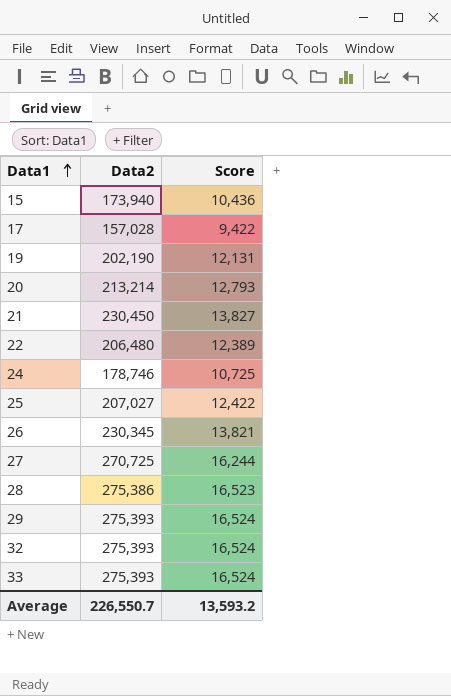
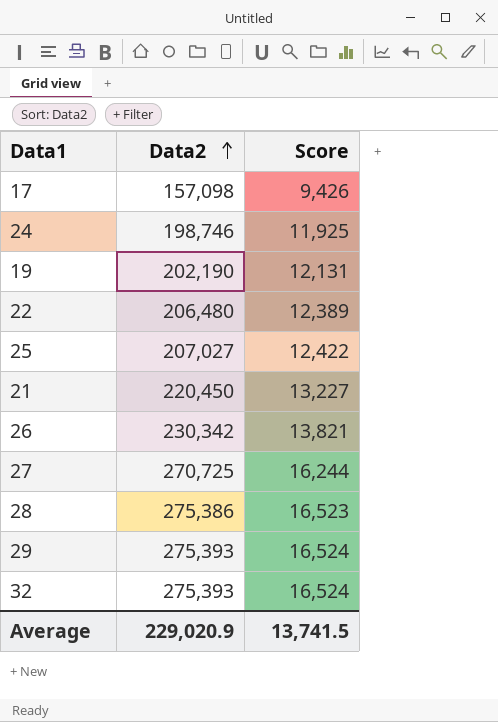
row order: Data1 ascending -> Data2 ascending
row 15: 173,940 | 10,436 -> none
row 20: 213,214 | 12,793 -> none
row 33: 275,393 | 16,524 -> none
17 | Data2: 157,028 -> 157,098
17 | Score: 9,422 -> 9,426
24 | Data2: 178,746 -> 198,746
24 | Score: 10,725 -> 11,925
21 | Data2: 230,450 -> 220,450
21 | Score: 13,827 -> 13,227
26 | Data2: 230,345 -> 230,342
Average | Data2: 226,550.7 -> 229,020.9
Average | Score: 13,593.2 -> 13,741.5

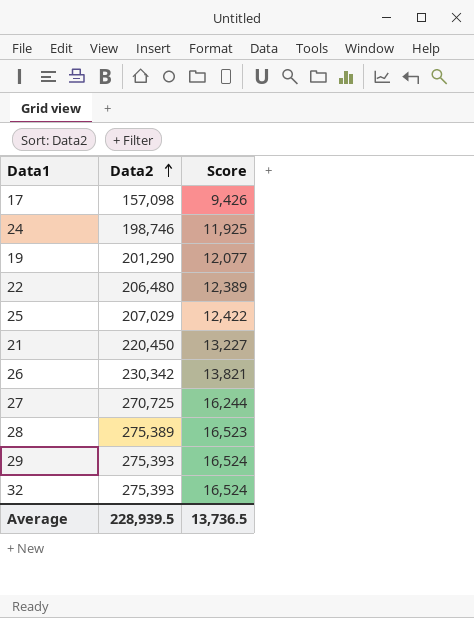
19 | Data2: 202,190 -> 201,290
19 | Score: 12,131 -> 12,077
25 | Data2: 207,027 -> 207,029
28 | Data2: 275,386 -> 275,389
Average | Data2: 229,020.9 -> 228,939.5
Average | Score: 13,741.5 -> 13,736.5

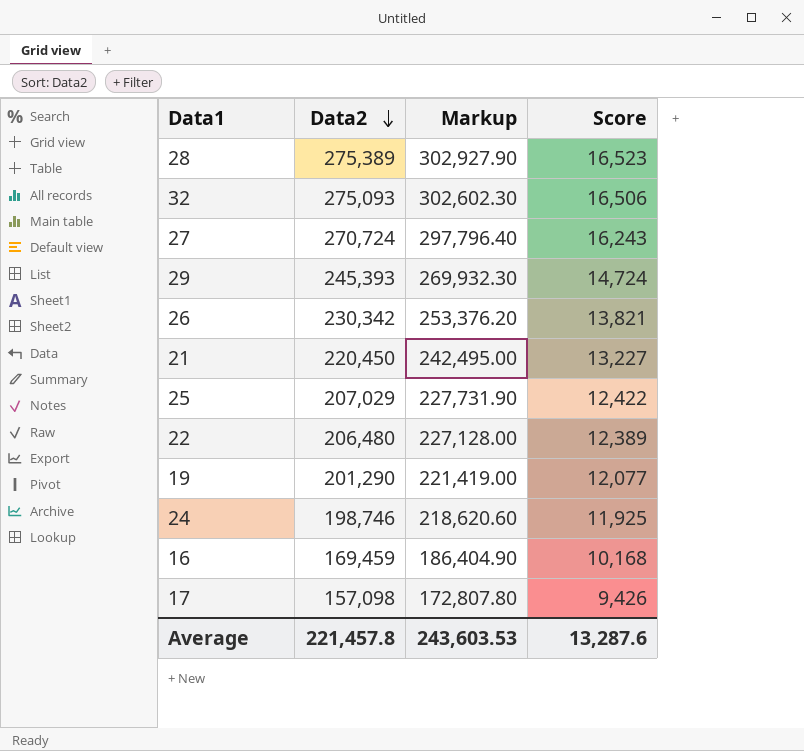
row order: Data2 ascending -> Data2 descending
column Markup | formula: none -> [Data2] * 1.1
32 | Data2: 275,393 -> 275,093
32 | Score: 16,524 -> 16,506
27 | Data2: 270,725 -> 270,724
27 | Score: 16,244 -> 16,243
29 | Data2: 275,393 -> 245,393
29 | Score: 16,524 -> 14,724
row 16: none -> 169,459 | 186,404.90 | 10,168
Average | Data2: 228,939.5 -> 221,457.8
Average | Score: 13,736.5 -> 13,287.6

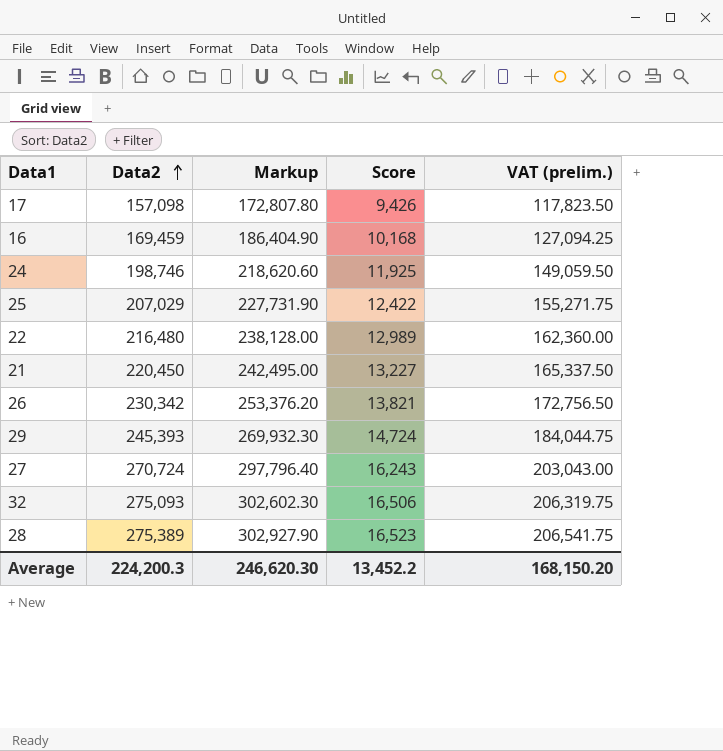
row order: Data2 descending -> Data2 ascending
column VAT (prelim.) | formula: none -> [Data2] * 0.75
row 19: 201,290 | 221,419.00 | 12,077 -> none
22 | Data2: 206,480 -> 216,480
22 | Markup: 227,128.00 -> 238,128.00
22 | Score: 12,389 -> 12,989
Average | Data2: 221,457.8 -> 224,200.3
Average | Markup: 243,603.53 -> 246,620.30
Average | Score: 13,287.6 -> 13,452.2

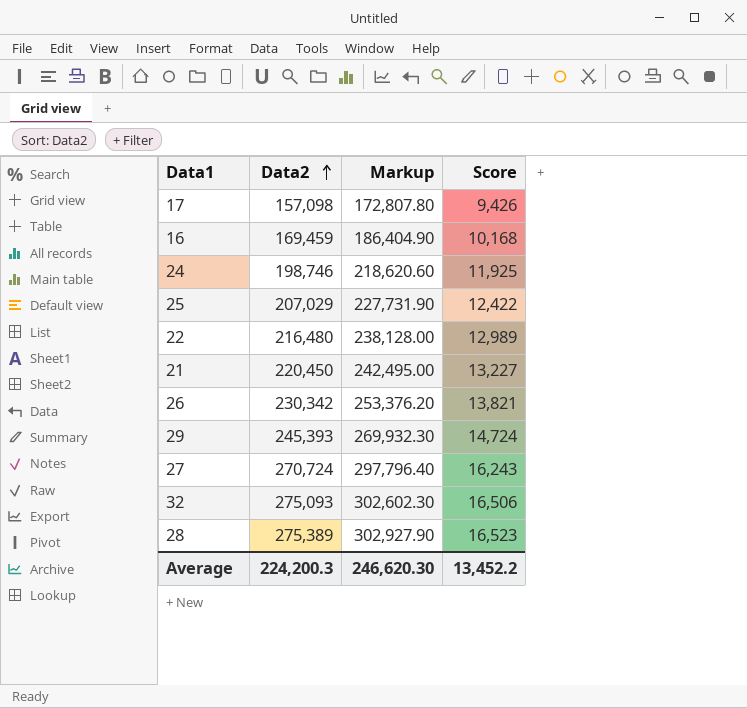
column VAT (prelim.) | formula: [Data2] * 0.75 -> none

